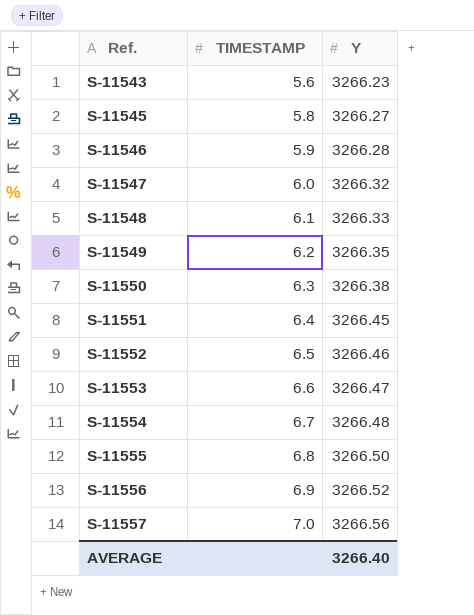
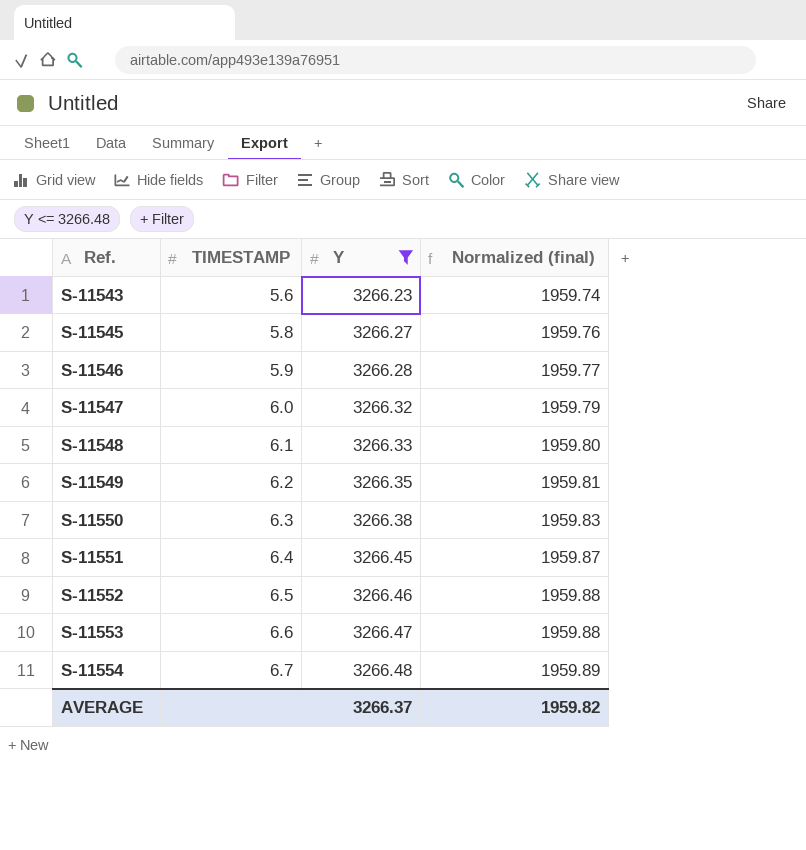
filter: none -> Y <= 3266.48
column Normalized (final) | formula: none -> [Y] * 0.6
AVERAGE | Y: 3266.40 -> 3266.37

